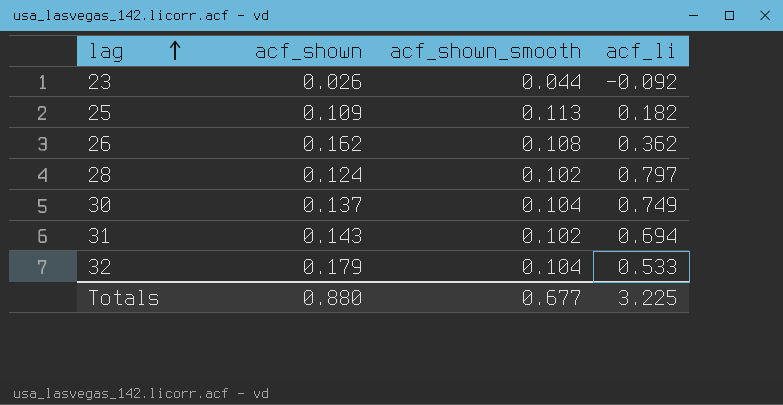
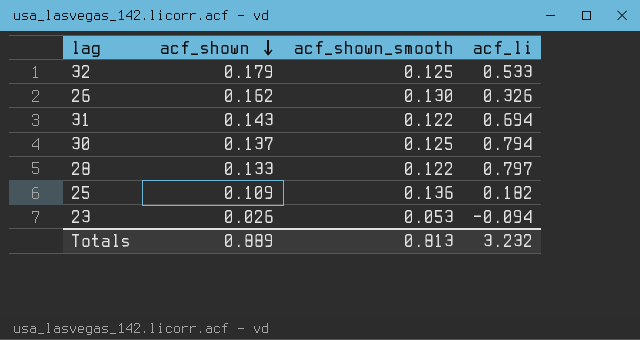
row order: lag ascending -> acf_shown descending
32 | acf_shown_smooth: 0.104 -> 0.125
26 | acf_shown_smooth: 0.108 -> 0.130
26 | acf_li: 0.362 -> 0.326
31 | acf_shown_smooth: 0.102 -> 0.122
30 | acf_shown_smooth: 0.104 -> 0.125
30 | acf_li: 0.749 -> 0.794
28 | acf_shown: 0.124 -> 0.133
28 | acf_shown_smooth: 0.102 -> 0.122
25 | acf_shown_smooth: 0.113 -> 0.136
23 | acf_shown_smooth: 0.044 -> 0.053
23 | acf_li: -0.092 -> -0.094
Totals | acf_shown: 0.880 -> 0.889
Totals | acf_shown_smooth: 0.677 -> 0.813
Totals | acf_li: 3.225 -> 3.232

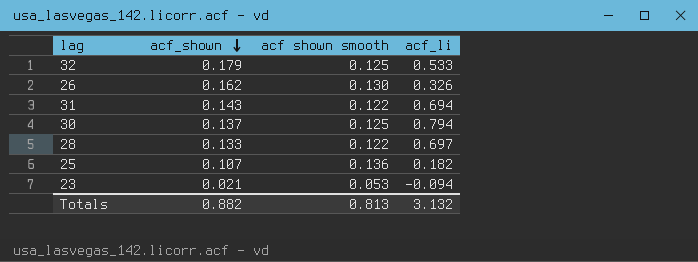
column name: acf_shown_smooth -> acf shown smooth
28 | acf_li: 0.797 -> 0.697
25 | acf_shown: 0.109 -> 0.107
23 | acf_shown: 0.026 -> 0.021
Totals | acf_shown: 0.889 -> 0.882
Totals | acf_li: 3.232 -> 3.132

